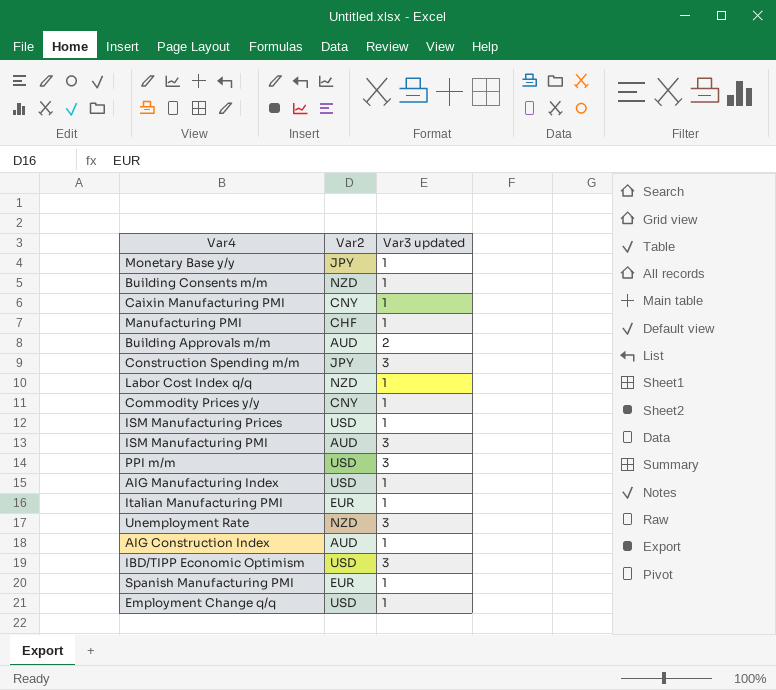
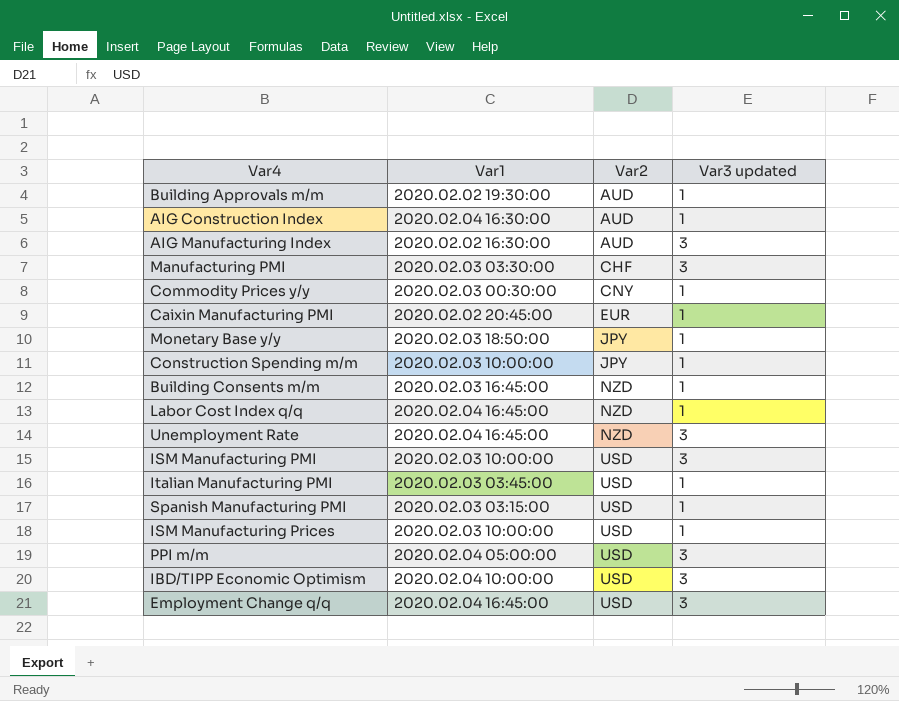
row order: none -> Var2 ascending
column Var1 | position: none -> 2
Building Approvals m/m | Var3 updated: 2 -> 1
AIG Manufacturing Index | Var2: USD -> AUD
AIG Manufacturing Index | Var3 updated: 1 -> 3
Manufacturing PMI | Var3 updated: 1 -> 3
Caixin Manufacturing PMI | Var2: CNY -> EUR
Construction Spending m/m | Var3 updated: 3 -> 1
ISM Manufacturing PMI | Var2: AUD -> USD
Italian Manufacturing PMI | Var2: EUR -> USD
Spanish Manufacturing PMI | Var2: EUR -> USD
Employment Change q/q | Var3 updated: 1 -> 3

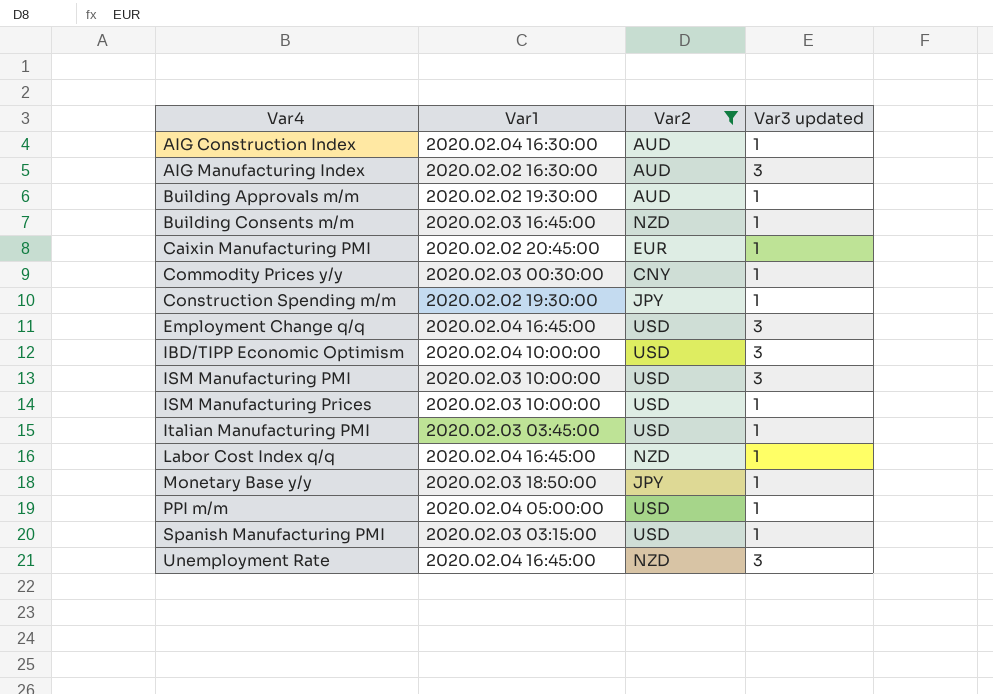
filter: none -> Var2 != CHF
row order: Var2 ascending -> Var4 ascending
Construction Spending m/m | Var1: 2020.02.03 10:00:00 -> 2020.02.02 19:30:00
PPI m/m | Var3 updated: 3 -> 1

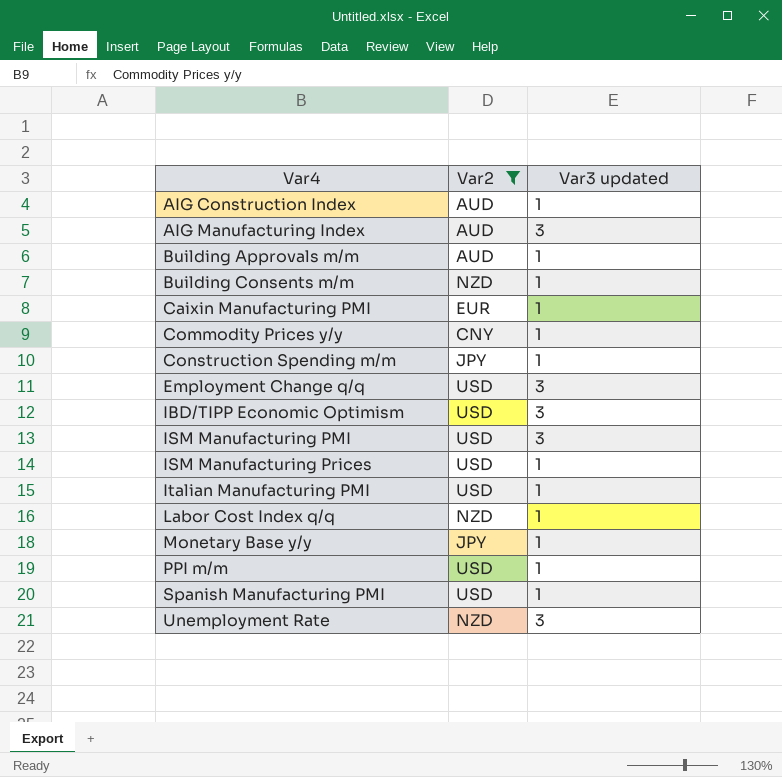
column Var1 | position: 2 -> none

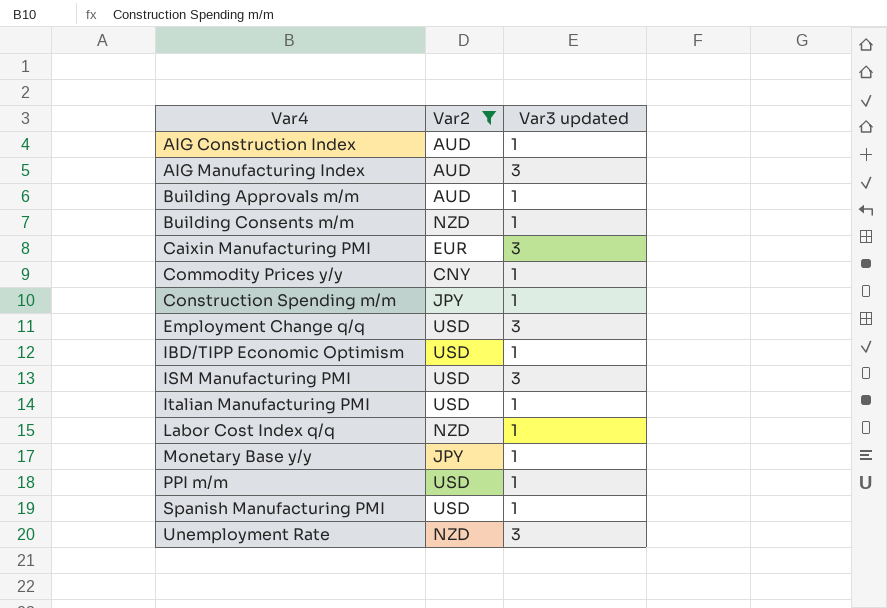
row ISM Manufacturing Prices: USD | 1 -> none
Caixin Manufacturing PMI | Var3 updated: 1 -> 3
IBD/TIPP Economic Optimism | Var3 updated: 3 -> 1

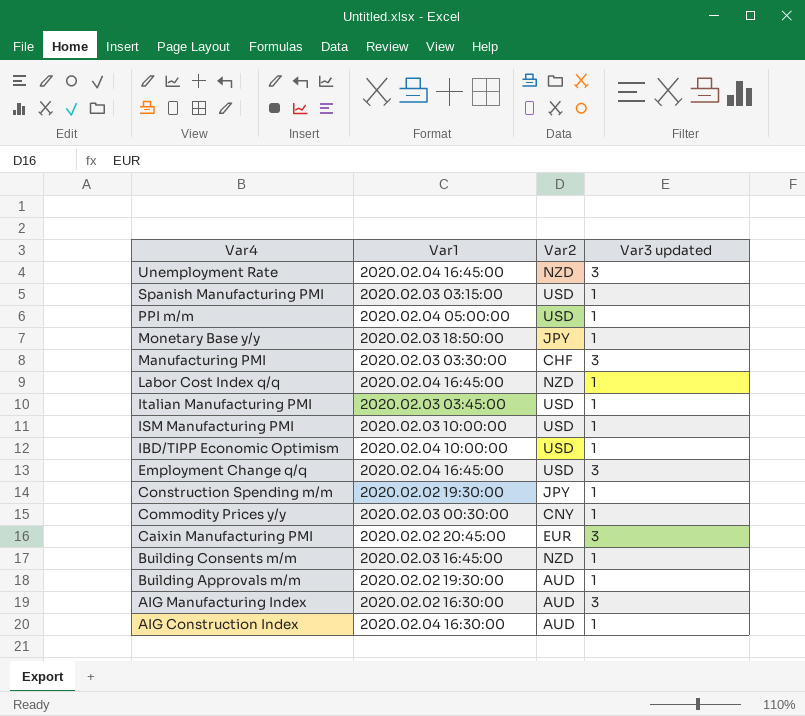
filter: Var2 != CHF -> none
row order: Var4 ascending -> Var4 descending
column Var1 | position: none -> 2
ISM Manufacturing PMI | Var3 updated: 3 -> 1

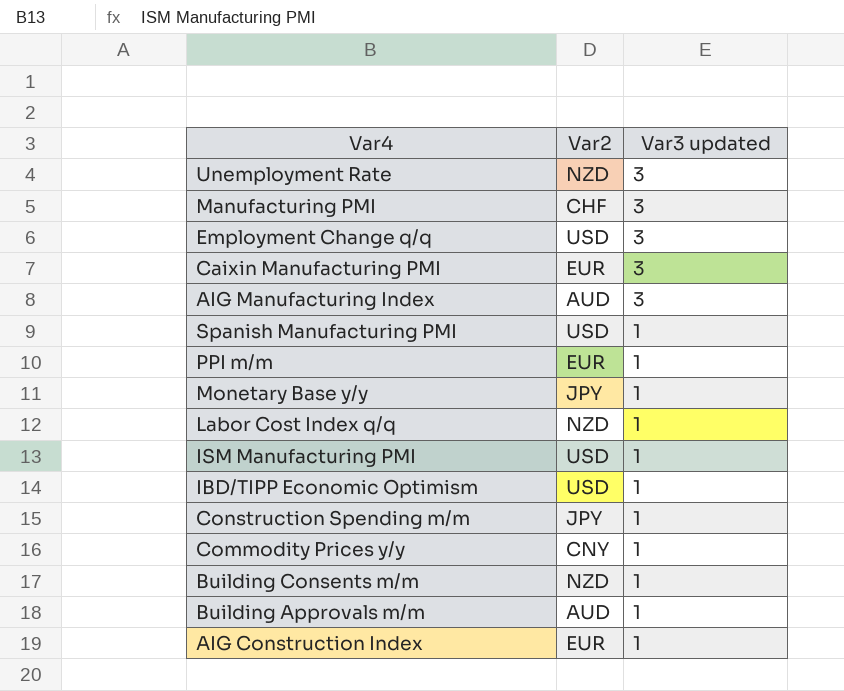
row order: Var4 descending -> Var3 updated descending
column Var1 | position: 2 -> none
row Italian Manufacturing PMI: 2020.02.03 03:45:00 | USD | 1 -> none
PPI m/m | Var2: USD -> EUR
AIG Construction Index | Var2: AUD -> EUR

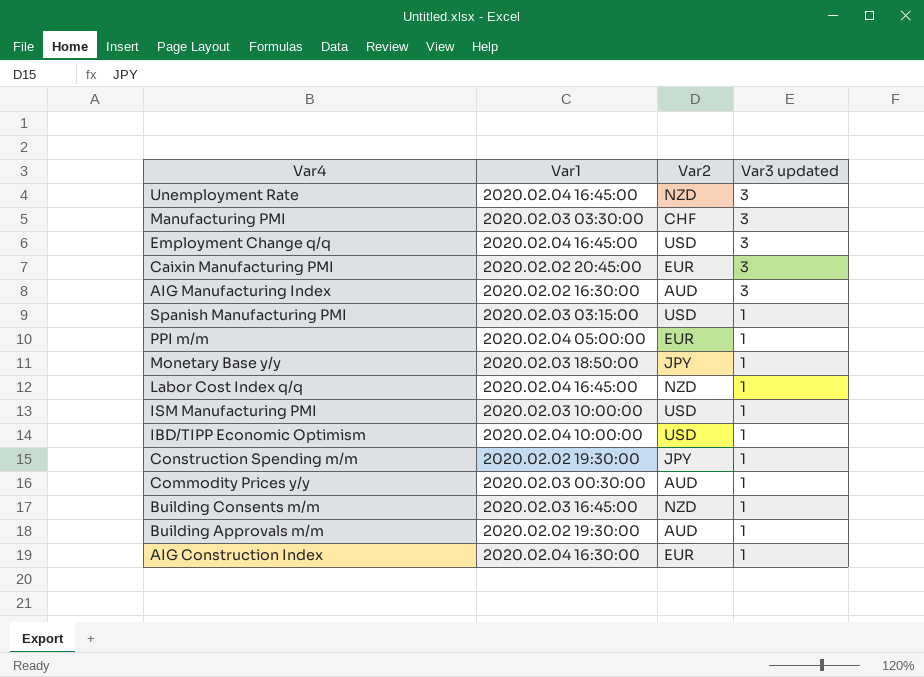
column Var1 | position: none -> 2
Commodity Prices y/y | Var2: CNY -> AUD

